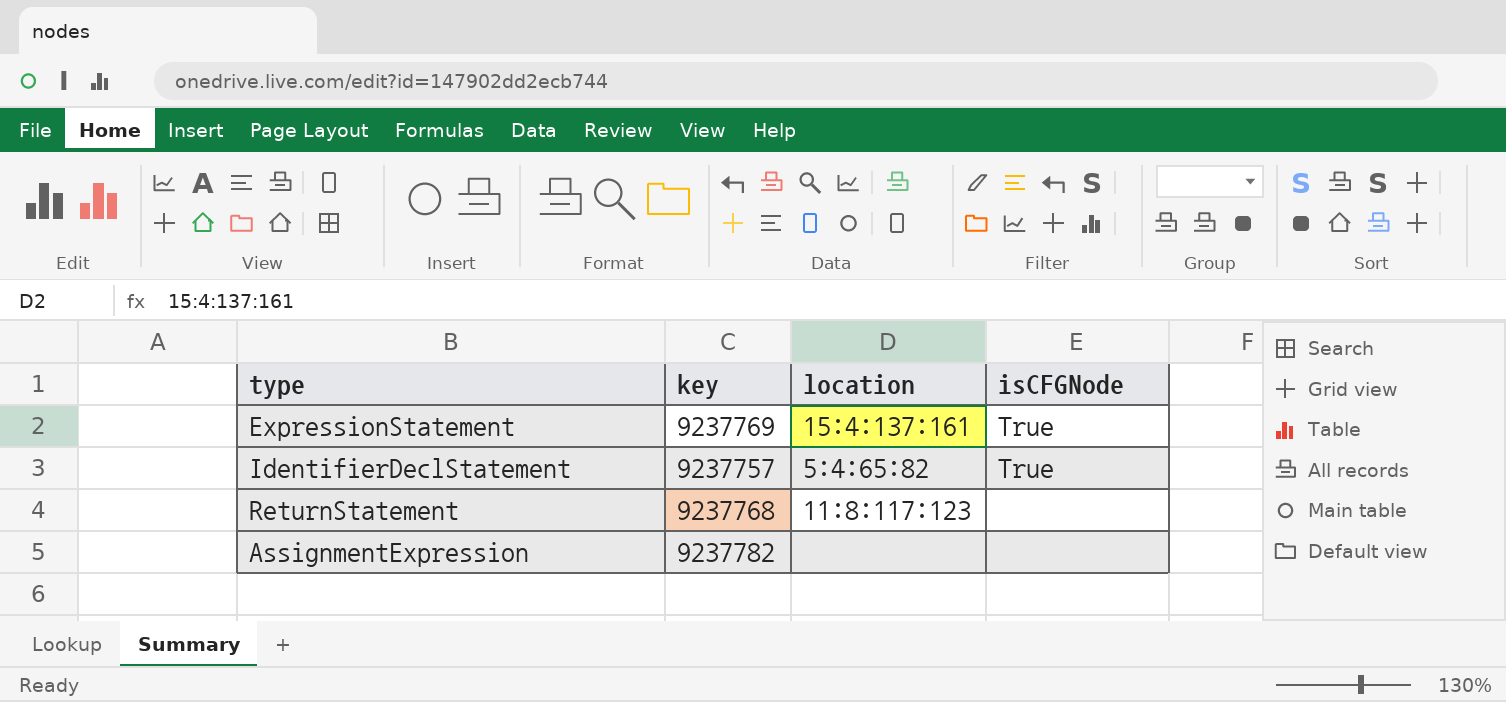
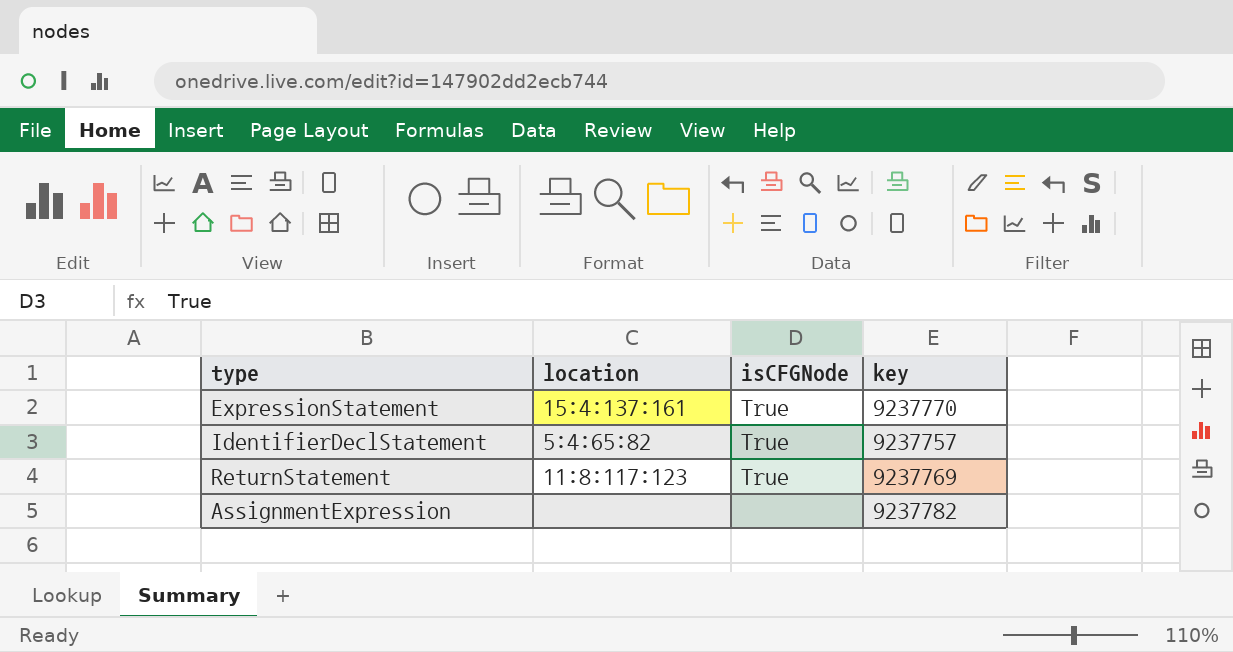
column key | position: 2 -> 4
ExpressionStatement | key: 9237769 -> 9237770
ReturnStatement | isCFGNode: none -> True
ReturnStatement | key: 9237768 -> 9237769

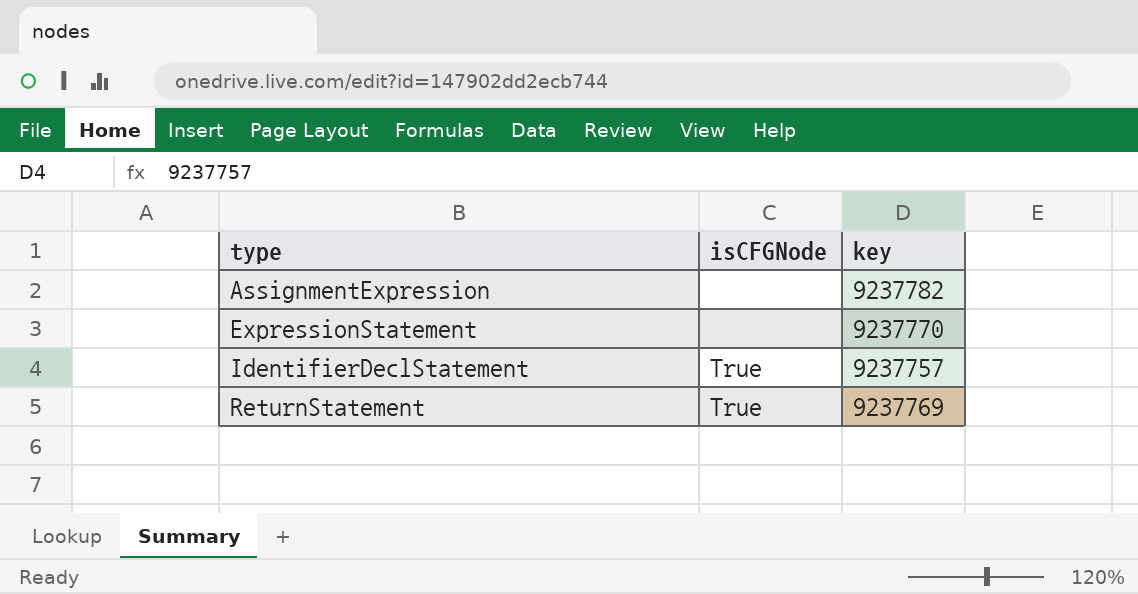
row order: none -> type ascending
column location | position: 2 -> none
ExpressionStatement | isCFGNode: True -> none

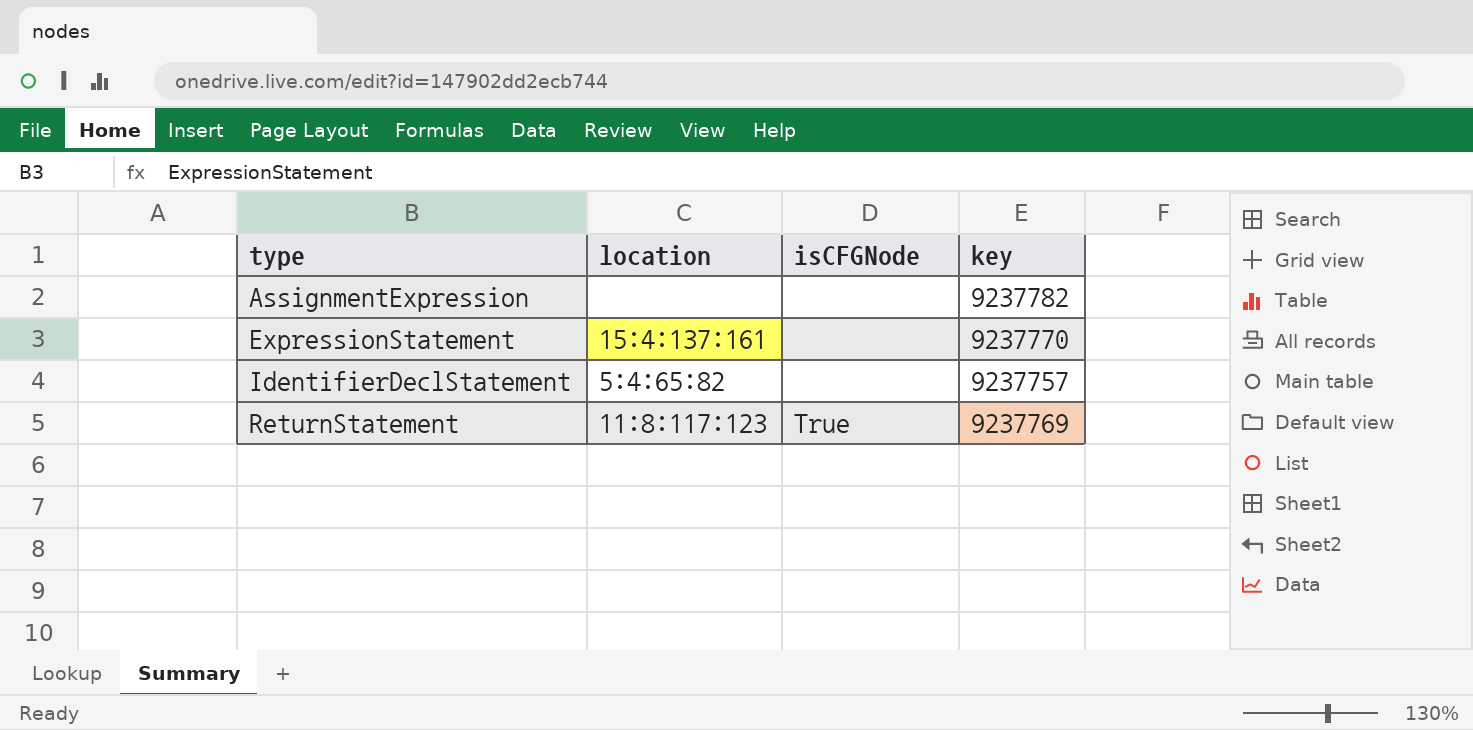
column location | position: none -> 2
IdentifierDeclStatement | isCFGNode: True -> none

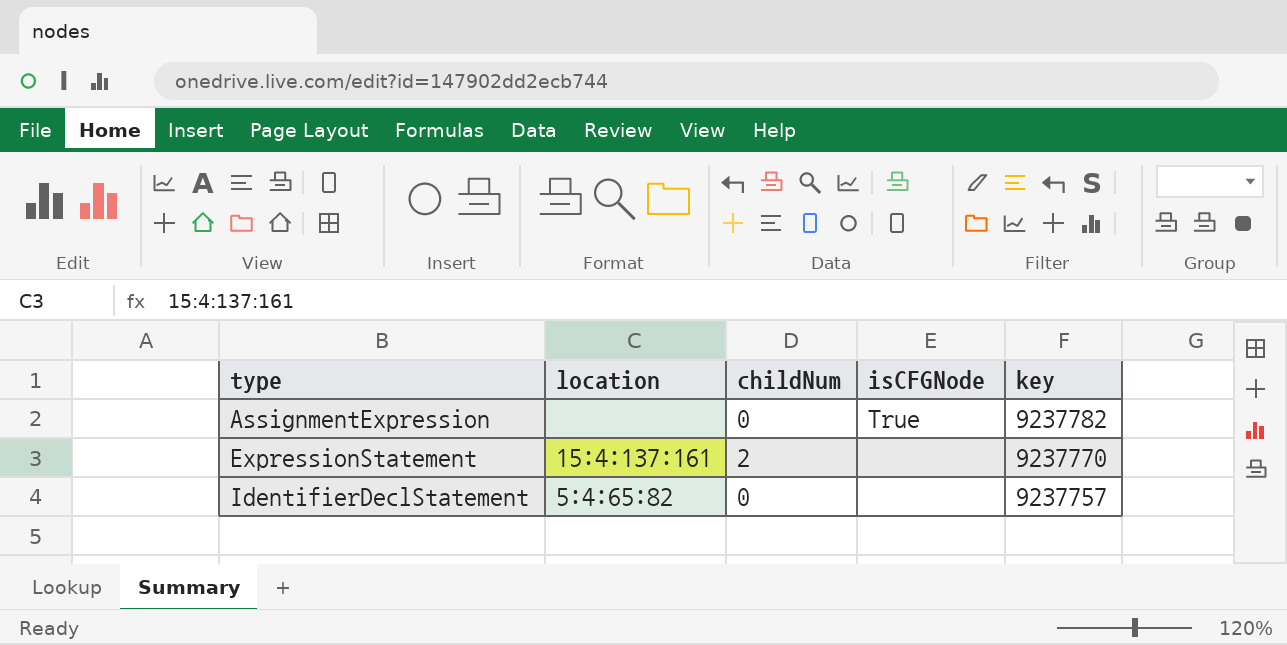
column childNum | position: none -> 3
row ReturnStatement: 11:8:117:123 | True | 9237769 -> none
AssignmentExpression | isCFGNode: none -> True

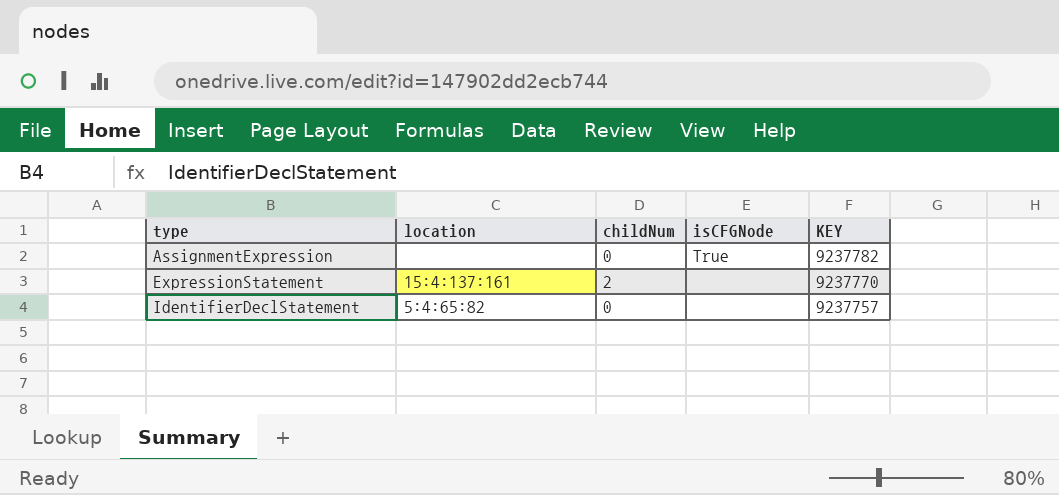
column name: key -> KEY

